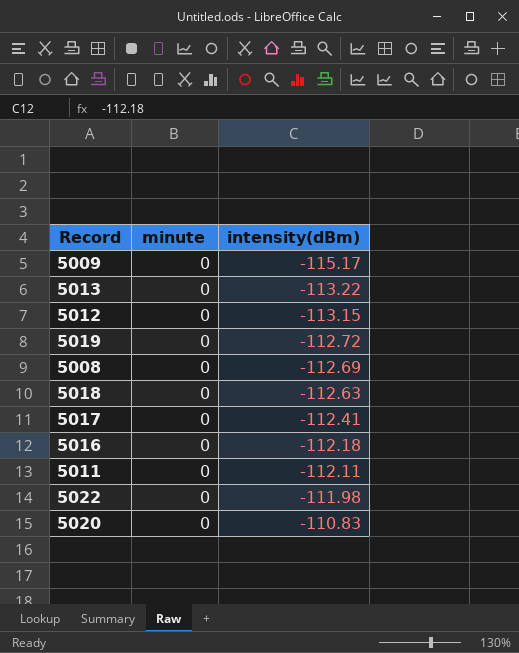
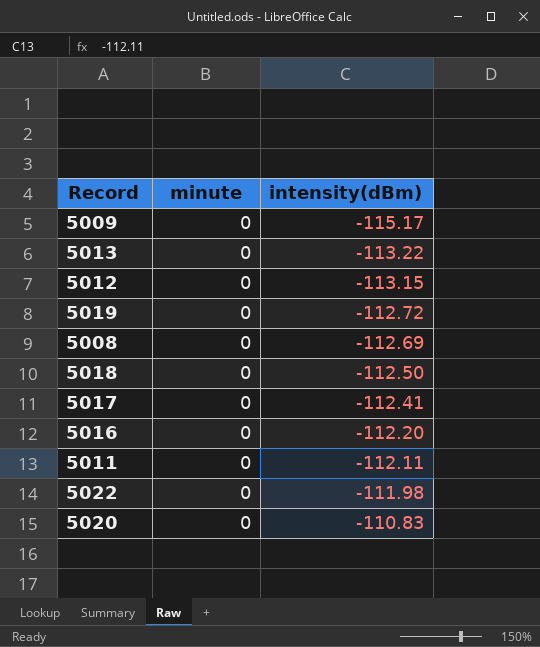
5018 | intensity(dBm): -112.63 -> -112.50
5016 | intensity(dBm): -112.18 -> -112.20

